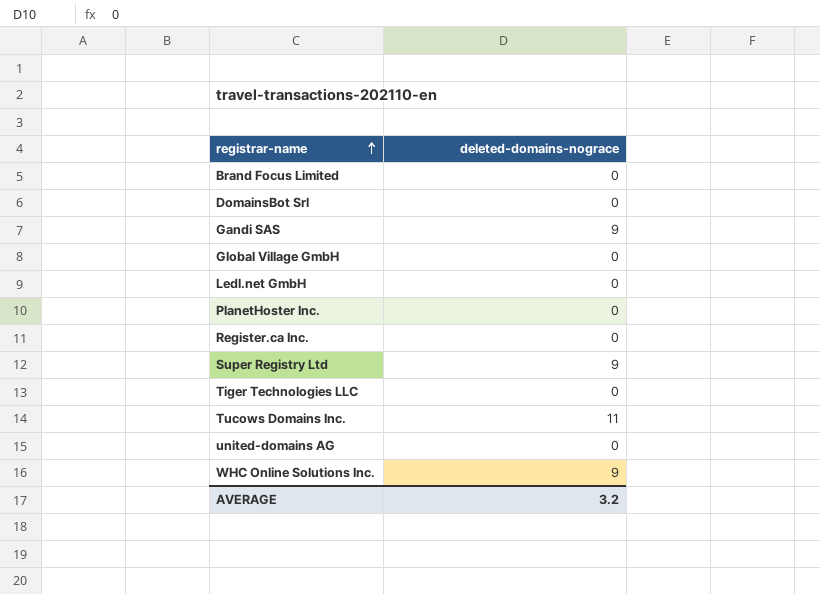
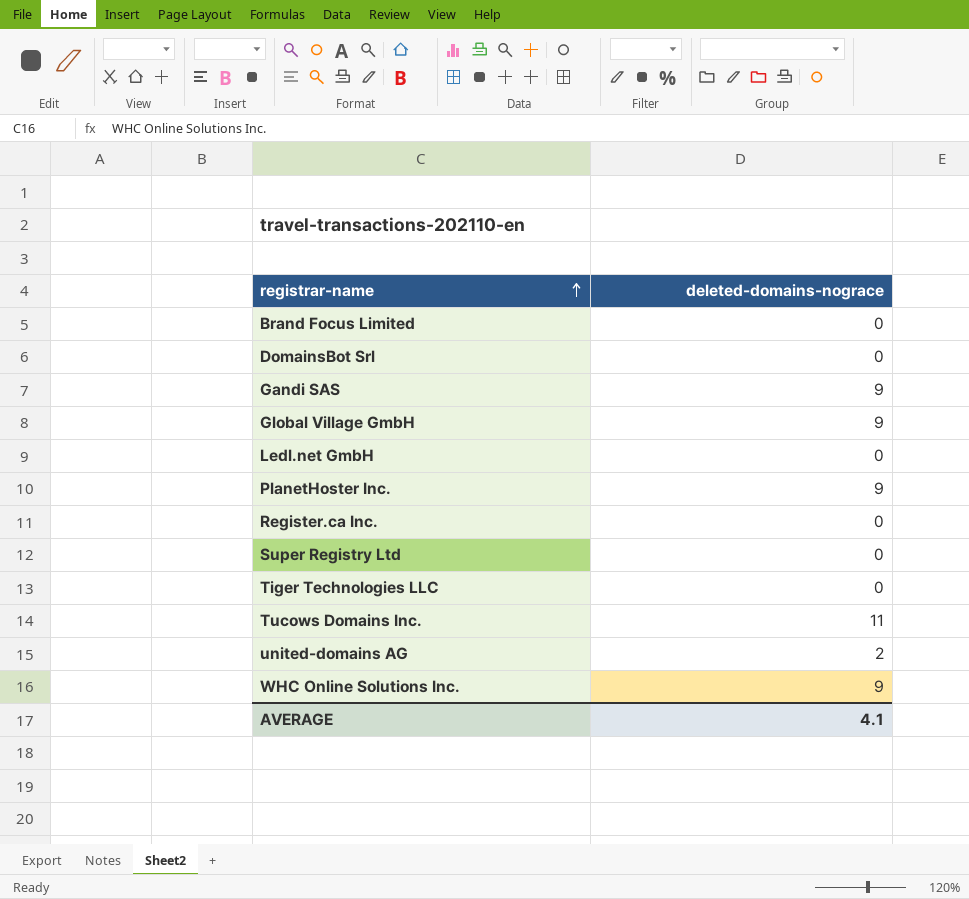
Global Village GmbH | deleted-domains-nograce: 0 -> 9
PlanetHoster Inc. | deleted-domains-nograce: 0 -> 9
Super Registry Ltd | deleted-domains-nograce: 9 -> 0
united-domains AG | deleted-domains-nograce: 0 -> 2
AVERAGE | deleted-domains-nograce: 3.2 -> 4.1

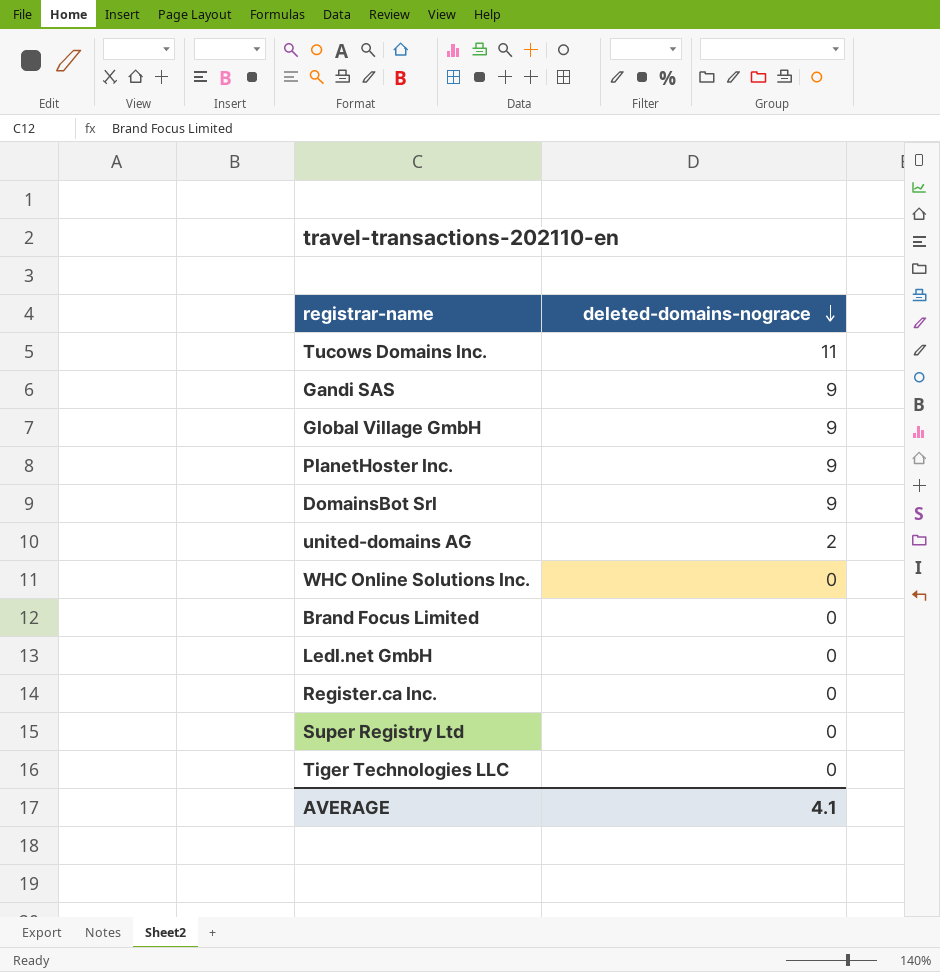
row order: registrar-name ascending -> deleted-domains-nograce descending
DomainsBot Srl | deleted-domains-nograce: 0 -> 9
WHC Online Solutions Inc. | deleted-domains-nograce: 9 -> 0

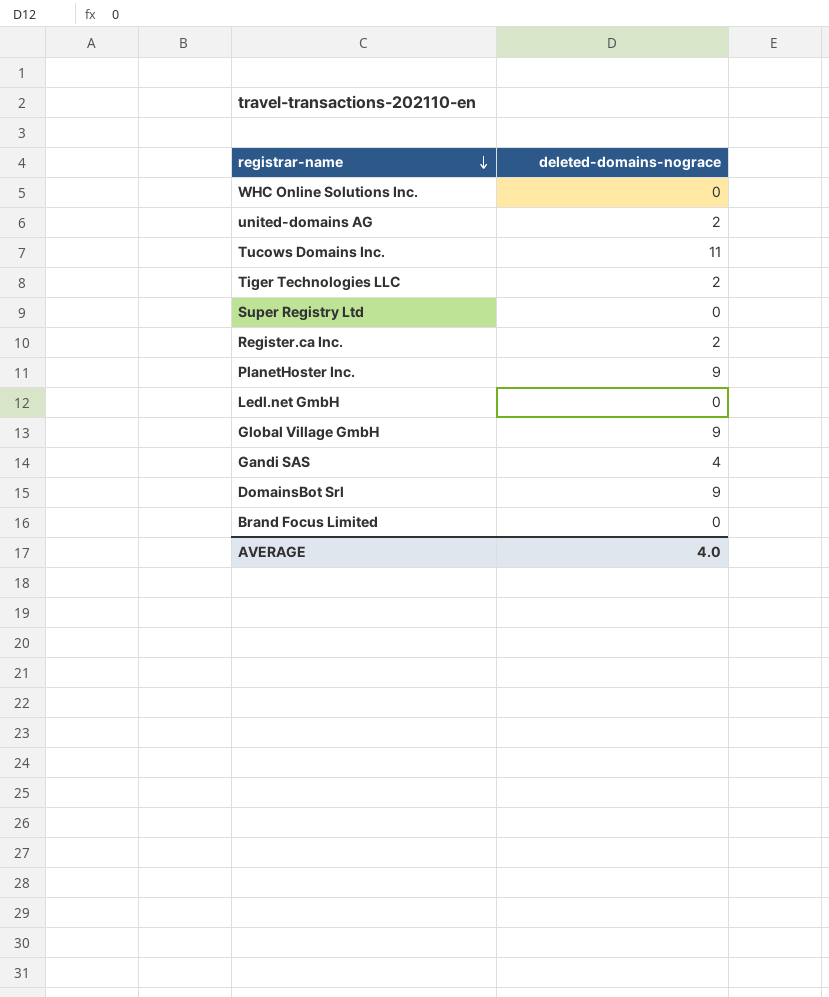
row order: deleted-domains-nograce descending -> registrar-name descending
Tiger Technologies LLC | deleted-domains-nograce: 0 -> 2
Register.ca Inc. | deleted-domains-nograce: 0 -> 2
Gandi SAS | deleted-domains-nograce: 9 -> 4
AVERAGE | deleted-domains-nograce: 4.1 -> 4.0

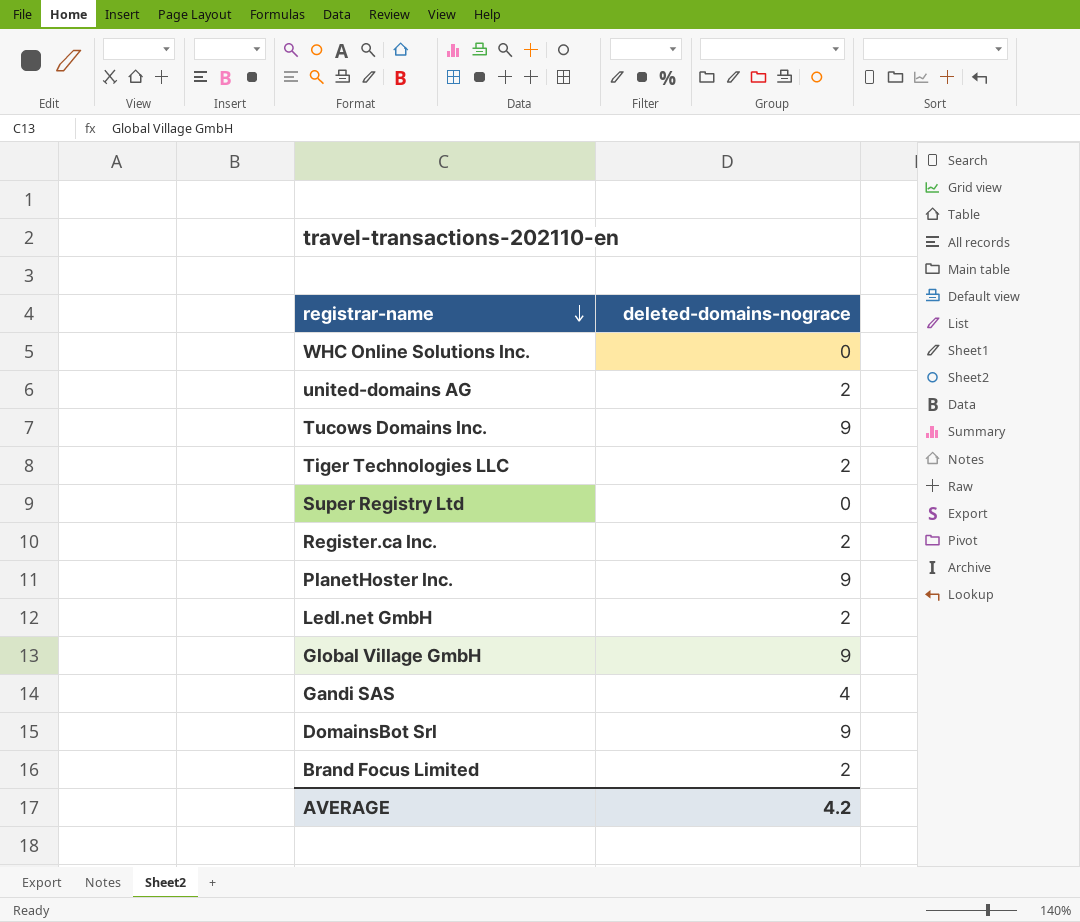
Tucows Domains Inc. | deleted-domains-nograce: 11 -> 9
Ledl.net GmbH | deleted-domains-nograce: 0 -> 2
Brand Focus Limited | deleted-domains-nograce: 0 -> 2
AVERAGE | deleted-domains-nograce: 4.0 -> 4.2

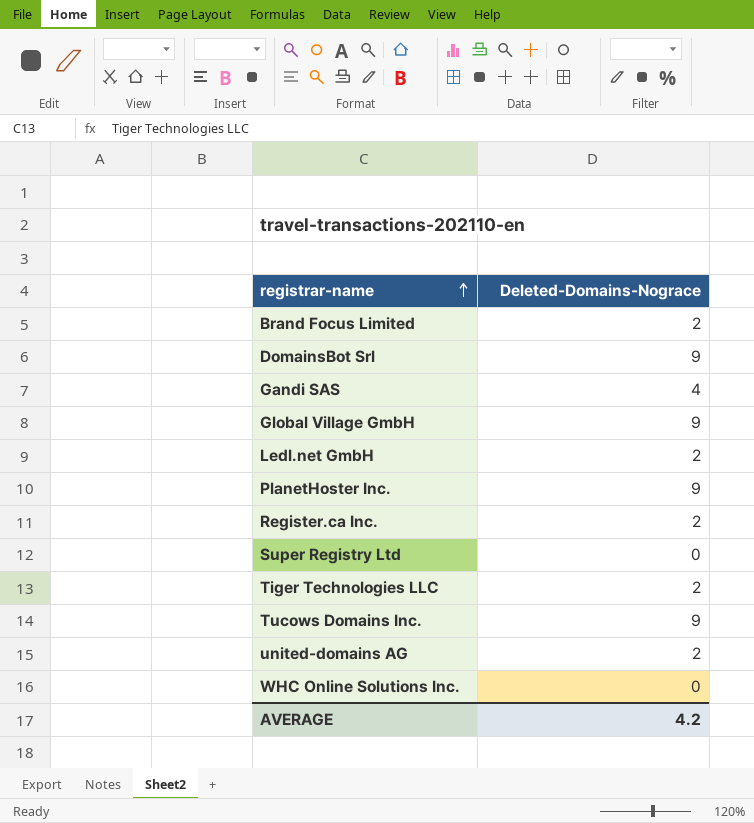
row order: registrar-name descending -> registrar-name ascending
column name: deleted-domains-nograce -> Deleted-Domains-Nograce

